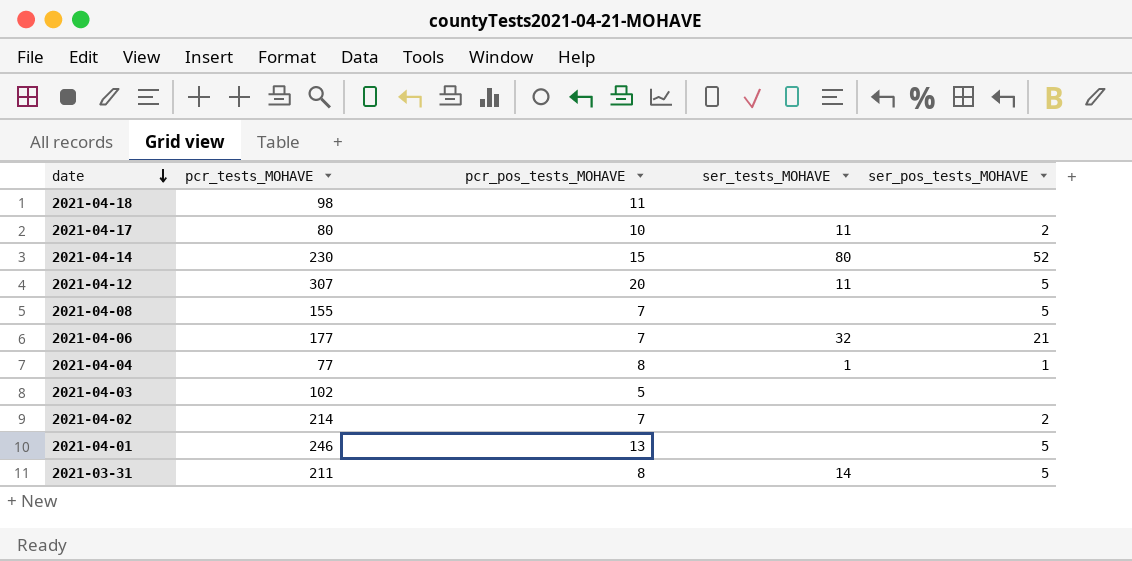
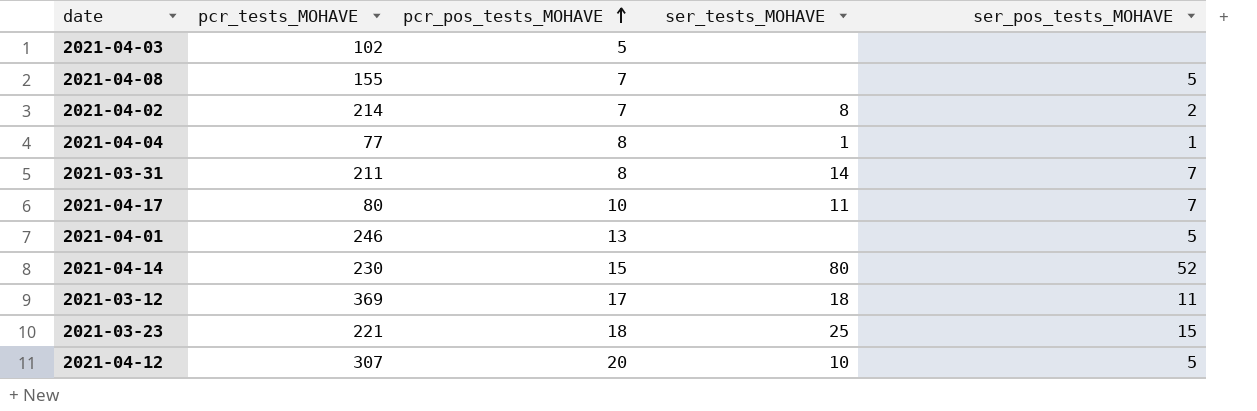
row order: date descending -> pcr_pos_tests_MOHAVE ascending
row 2021-04-18: 98 | 11 | none | none -> none
row 2021-04-06: 177 | 7 | 32 | 21 -> none
2021-04-02 | ser_tests_MOHAVE: none -> 8
2021-03-31 | ser_pos_tests_MOHAVE: 5 -> 7
2021-04-17 | ser_pos_tests_MOHAVE: 2 -> 7
row 2021-03-12: none -> 369 | 17 | 18 | 11
row 2021-03-23: none -> 221 | 18 | 25 | 15
2021-04-12 | ser_tests_MOHAVE: 11 -> 10

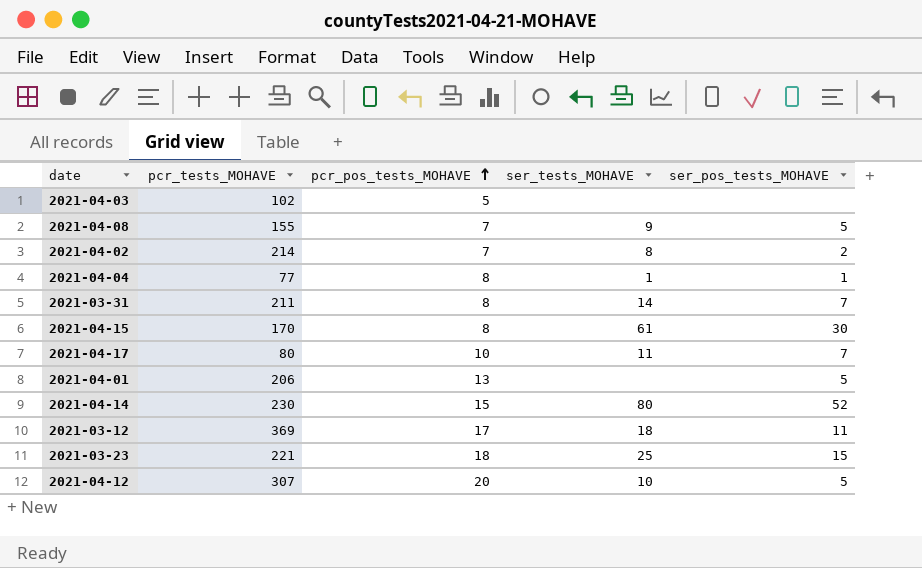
2021-04-08 | ser_tests_MOHAVE: none -> 9
row 2021-04-15: none -> 170 | 8 | 61 | 30
2021-04-01 | pcr_tests_MOHAVE: 246 -> 206

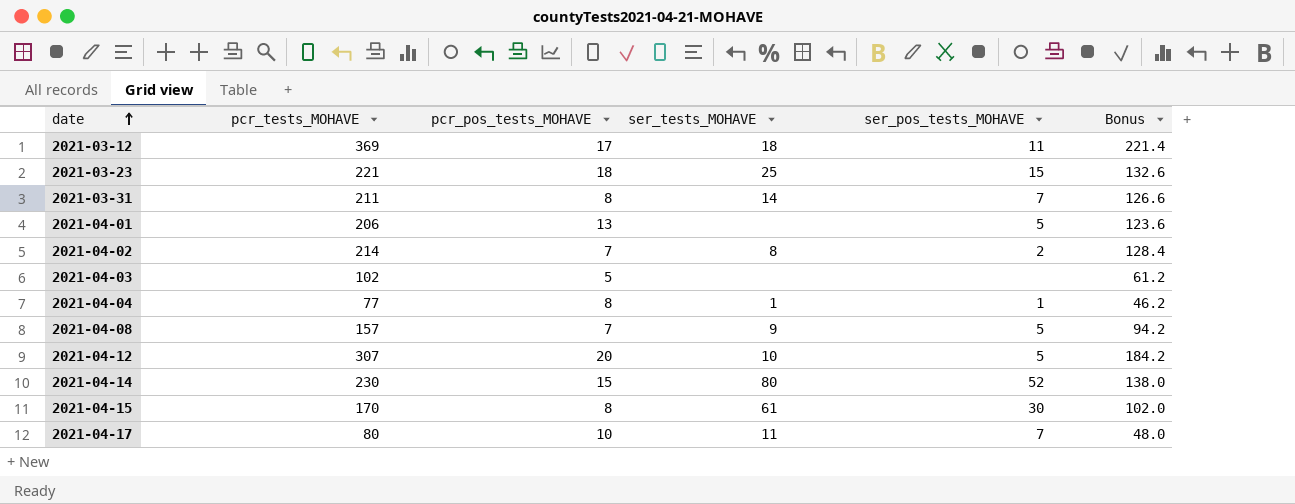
row order: pcr_pos_tests_MOHAVE ascending -> date ascending
column Bonus | formula: none -> [pcr_tests_MOHAVE] * 0.6
2021-04-08 | pcr_tests_MOHAVE: 155 -> 157

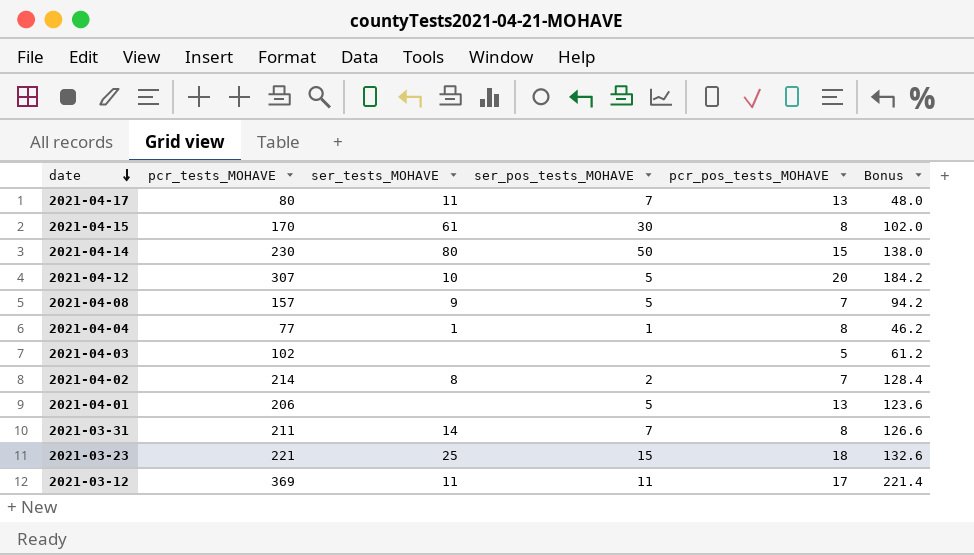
row order: date ascending -> date descending
column pcr_pos_tests_MOHAVE | position: 3 -> 5
2021-04-17 | pcr_pos_tests_MOHAVE: 10 -> 13
2021-04-14 | ser_pos_tests_MOHAVE: 52 -> 50
2021-03-12 | ser_tests_MOHAVE: 18 -> 11

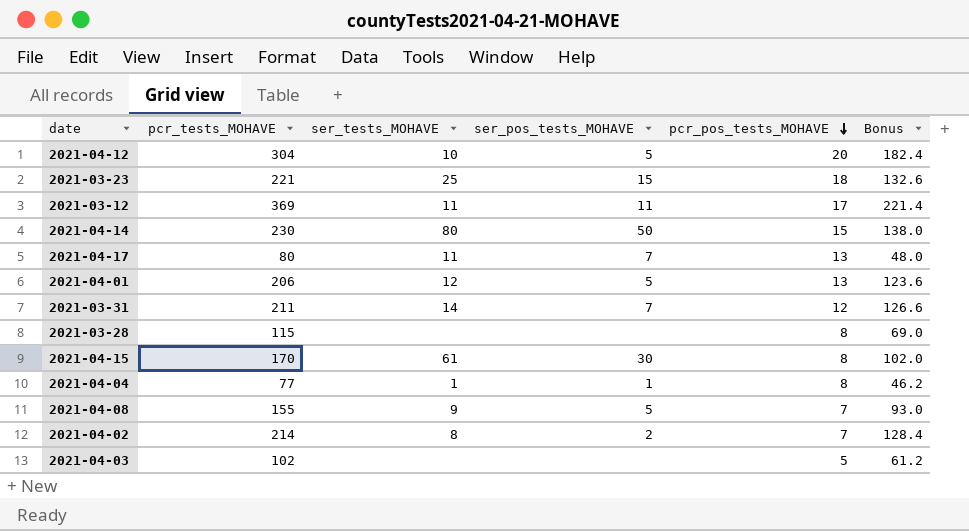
row order: date descending -> pcr_pos_tests_MOHAVE descending
2021-04-12 | pcr_tests_MOHAVE: 307 -> 304
2021-04-12 | Bonus: 184.2 -> 182.4
2021-04-01 | ser_tests_MOHAVE: none -> 12
2021-03-31 | pcr_pos_tests_MOHAVE: 8 -> 12
row 2021-03-28: none -> 115 | none | none | 8 | 69.0
2021-04-08 | pcr_tests_MOHAVE: 157 -> 155
2021-04-08 | Bonus: 94.2 -> 93.0

